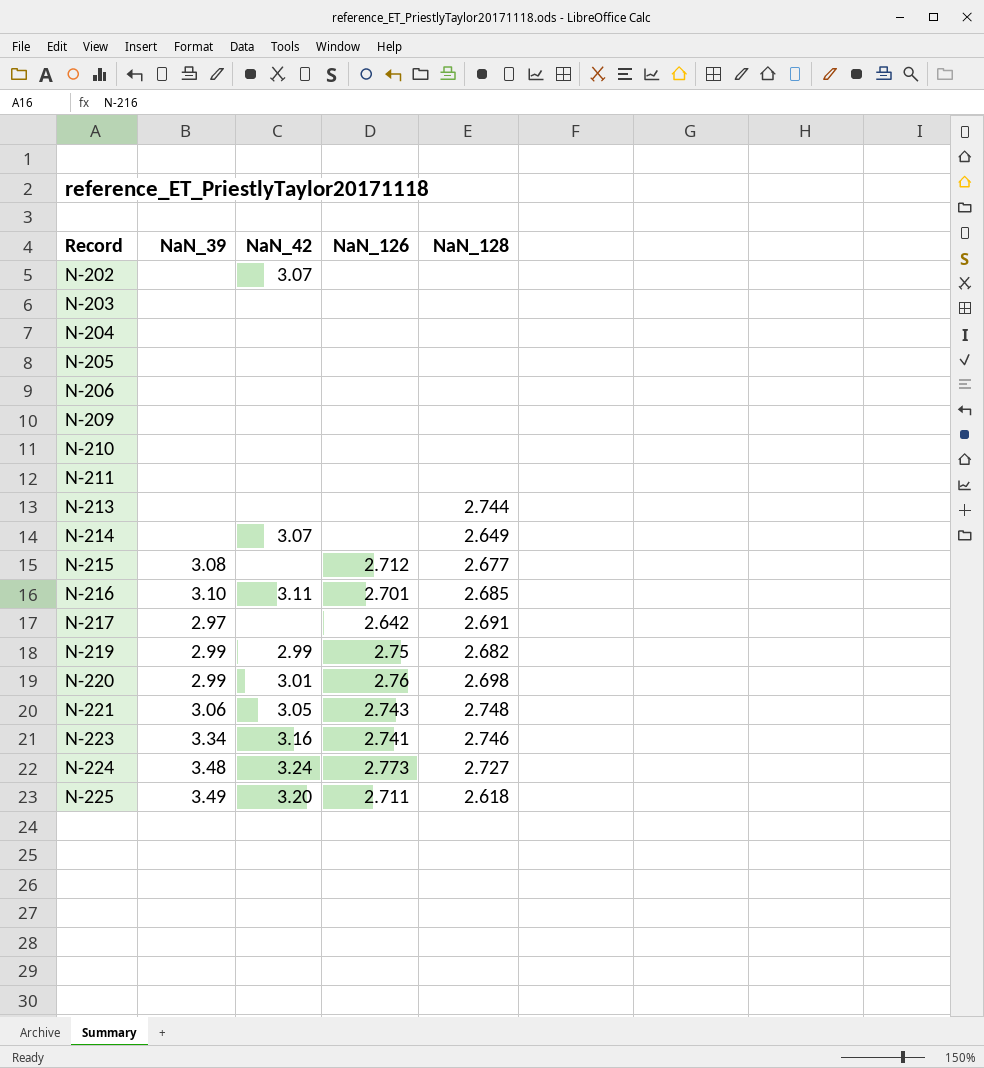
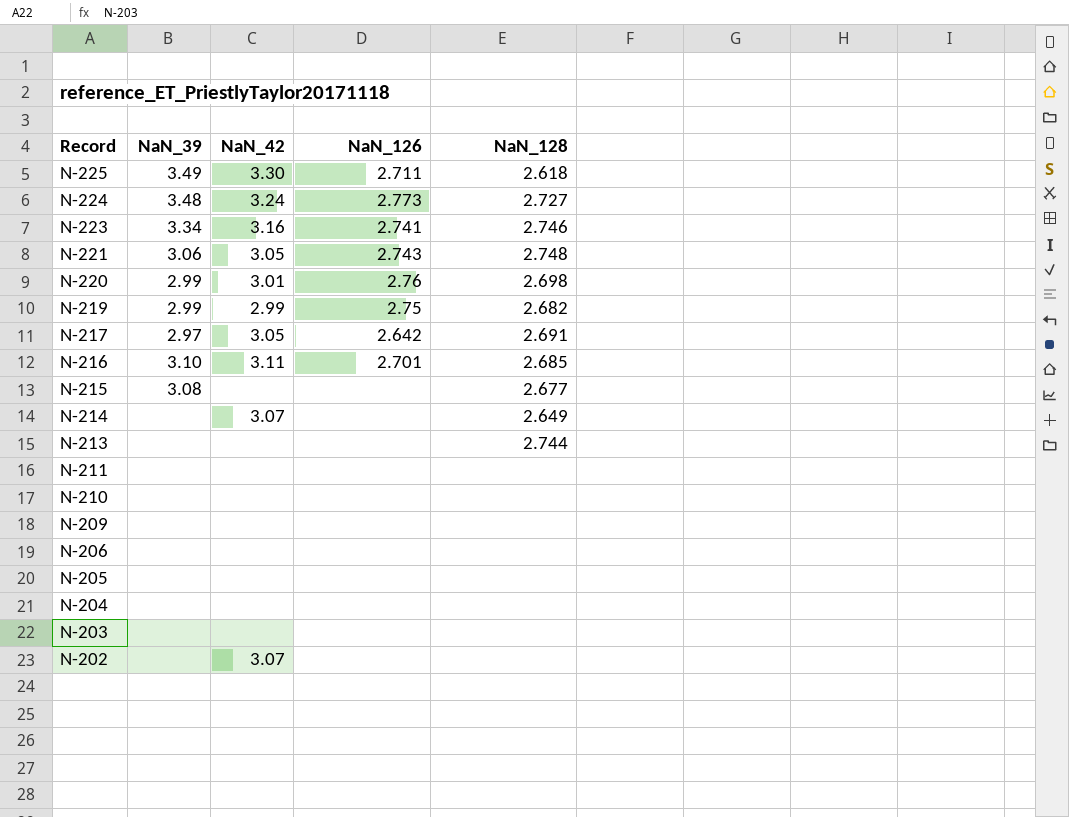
row order: Record ascending -> Record descending
N-225 | NaN_42: 3.20 -> 3.30
N-217 | NaN_42: none -> 3.05
N-215 | NaN_126: 2.712 -> none

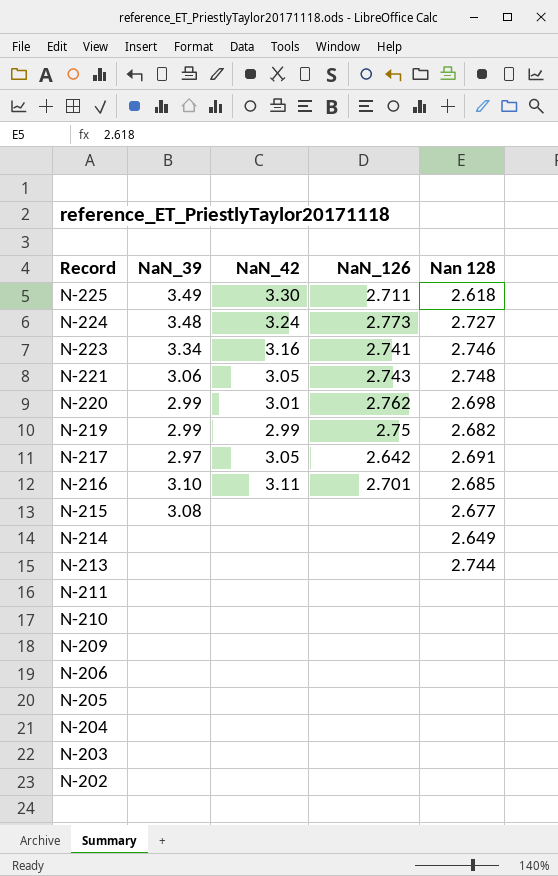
column name: NaN_128 -> Nan 128
N-220 | NaN_126: 2.76 -> 2.762
N-214 | NaN_42: 3.07 -> none
N-202 | NaN_42: 3.07 -> none

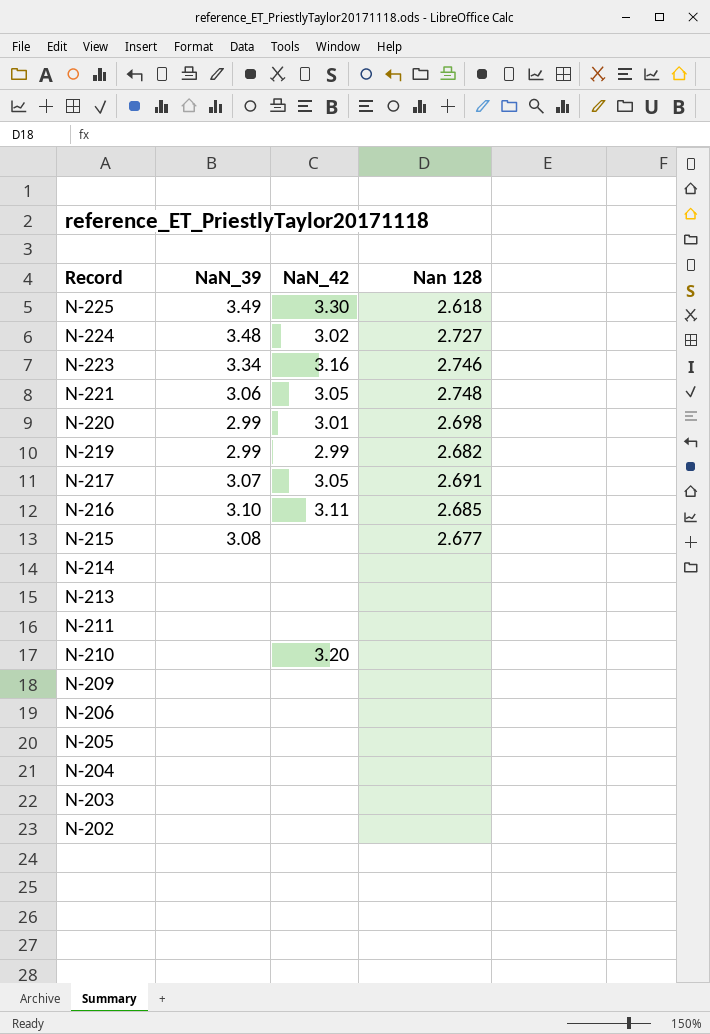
column NaN_126 | position: 4 -> none
N-224 | NaN_42: 3.24 -> 3.02
N-217 | NaN_39: 2.97 -> 3.07
N-214 | Nan 128: 2.649 -> none
N-213 | Nan 128: 2.744 -> none
N-210 | NaN_42: none -> 3.20

